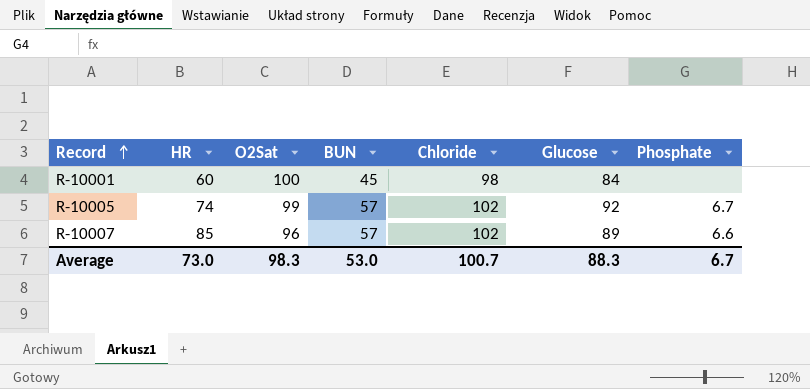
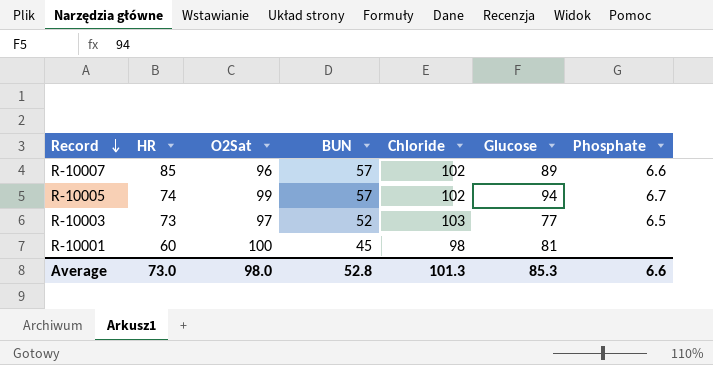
row order: Record ascending -> Record descending
R-10005 | Glucose: 92 -> 94
row R-10003: none -> 73 | 97 | 52 | 103 | 77 | 6.5
R-10001 | Glucose: 84 -> 81
Average | O2Sat: 98.3 -> 98.0
Average | BUN: 53.0 -> 52.8
Average | Chloride: 100.7 -> 101.3
Average | Glucose: 88.3 -> 85.3
Average | Phosphate: 6.7 -> 6.6

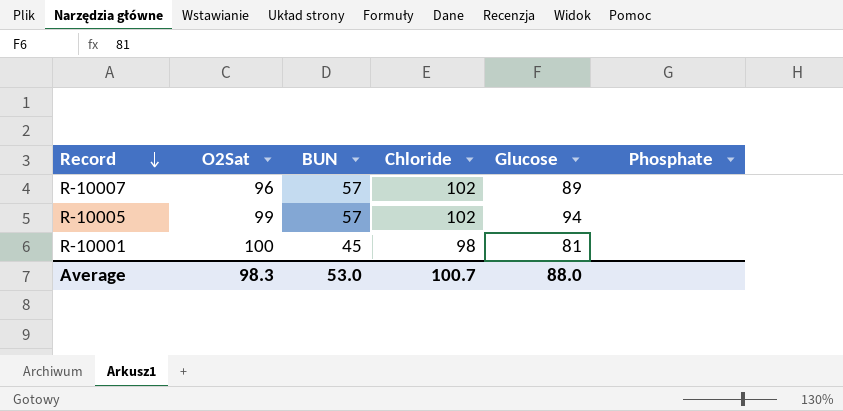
column HR | position: 2 -> none
row R-10003: 73 | 97 | 52 | 103 | 77 | 6.5 -> none
R-10007 | Phosphate: 6.6 -> none
R-10005 | Phosphate: 6.7 -> none
Average | O2Sat: 98.0 -> 98.3
Average | BUN: 52.8 -> 53.0
Average | Chloride: 101.3 -> 100.7
Average | Glucose: 85.3 -> 88.0
Average | Phosphate: 6.6 -> none

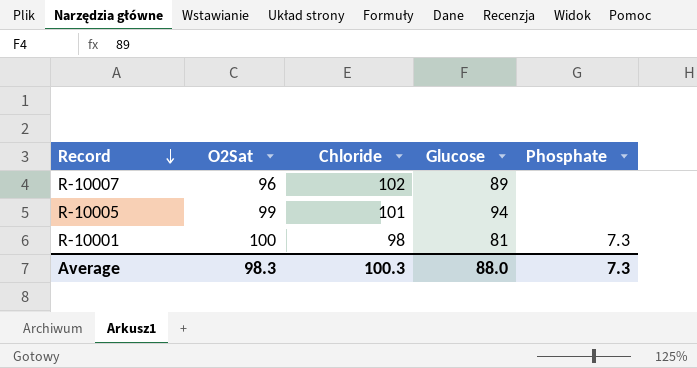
column BUN | position: 3 -> none
R-10005 | Chloride: 102 -> 101
R-10001 | Phosphate: none -> 7.3
Average | Chloride: 100.7 -> 100.3
Average | Phosphate: none -> 7.3

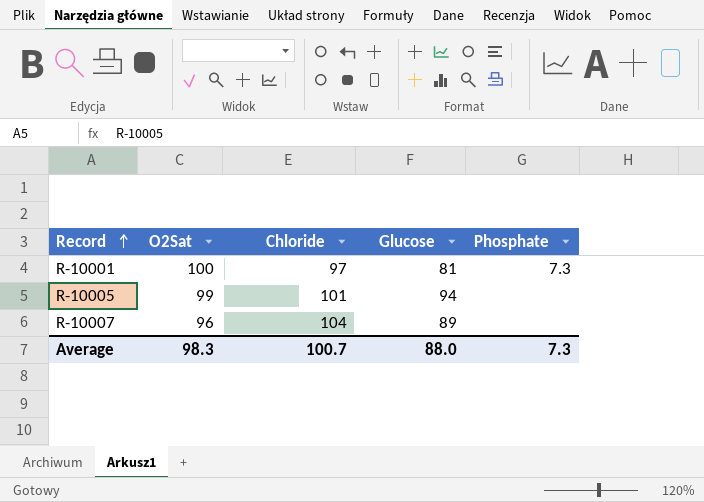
row order: Record descending -> Record ascending
R-10001 | Chloride: 98 -> 97
R-10007 | Chloride: 102 -> 104
Average | Chloride: 100.3 -> 100.7

